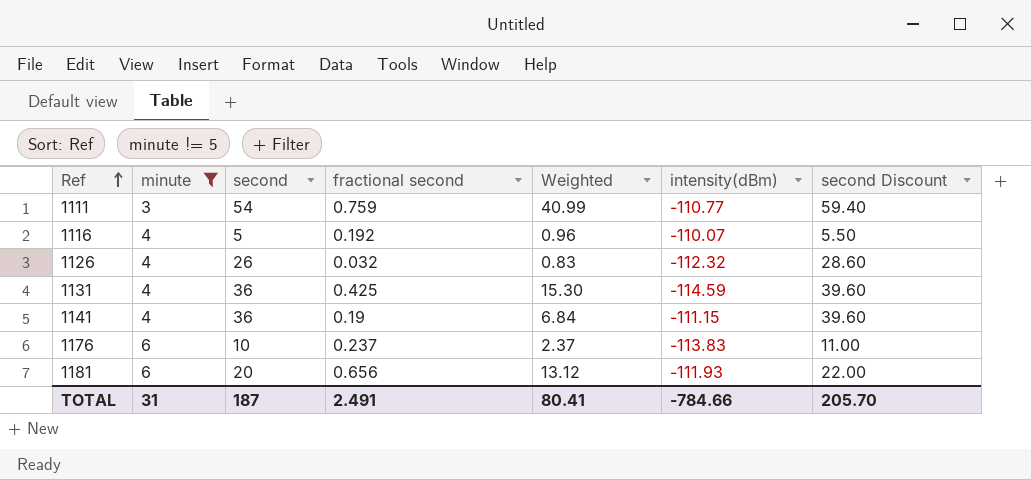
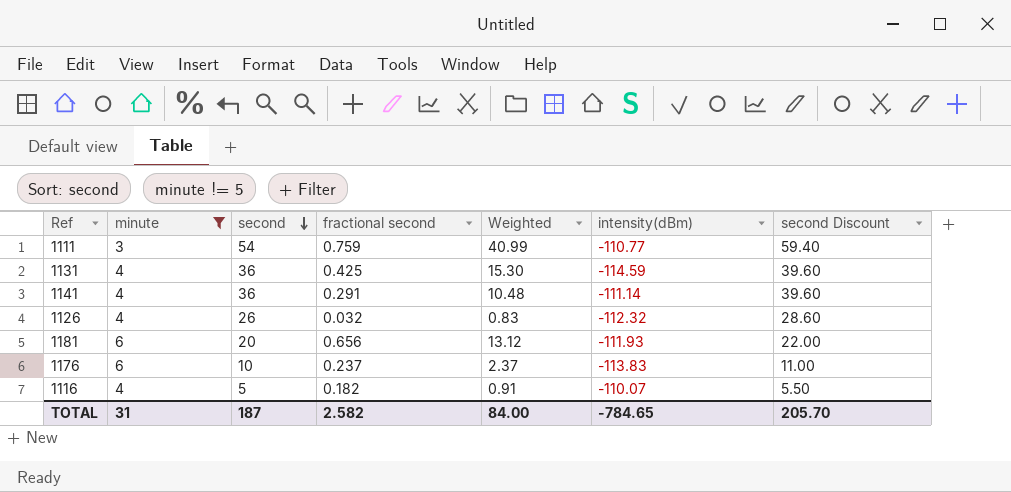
row order: Ref ascending -> second descending
1141 | fractional second: 0.19 -> 0.291
1141 | Weighted: 6.84 -> 10.48
1141 | intensity(dBm): -111.15 -> -111.14
1116 | fractional second: 0.192 -> 0.182
1116 | Weighted: 0.96 -> 0.91
TOTAL | fractional second: 2.491 -> 2.582
TOTAL | Weighted: 80.41 -> 84.00
TOTAL | intensity(dBm): -784.66 -> -784.65

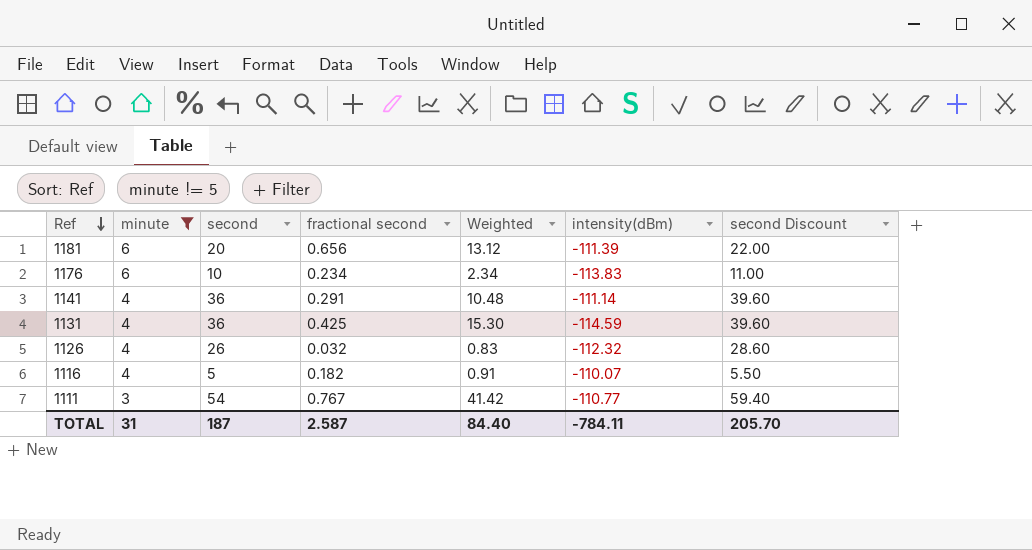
row order: second descending -> Ref descending
1181 | intensity(dBm): -111.93 -> -111.39
1176 | fractional second: 0.237 -> 0.234
1176 | Weighted: 2.37 -> 2.34
1111 | fractional second: 0.759 -> 0.767
1111 | Weighted: 40.99 -> 41.42
TOTAL | fractional second: 2.582 -> 2.587
TOTAL | Weighted: 84.00 -> 84.40
TOTAL | intensity(dBm): -784.65 -> -784.11

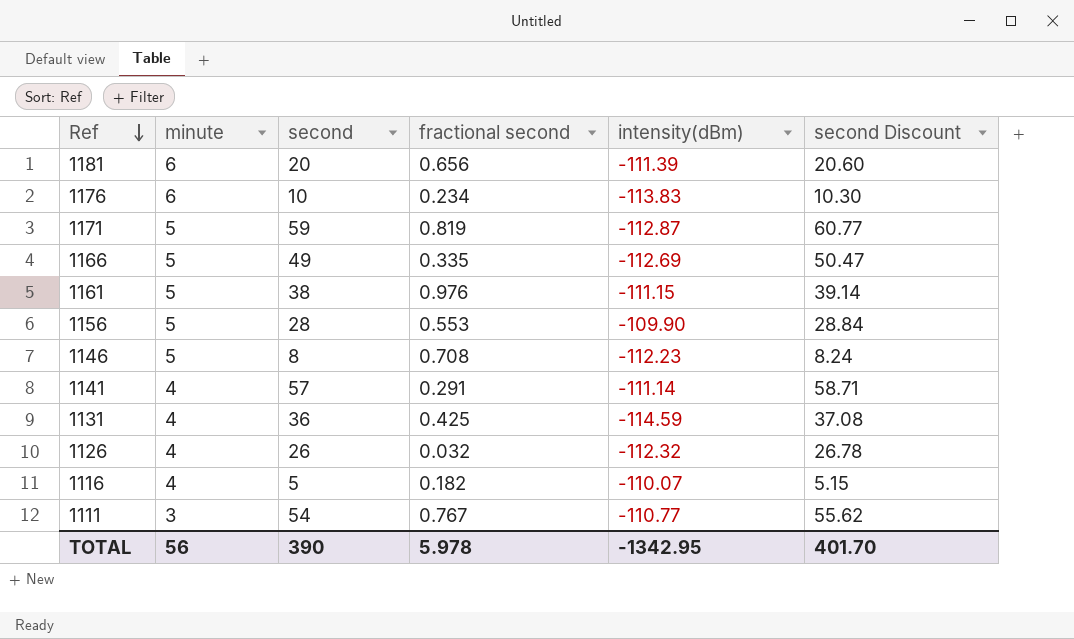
filter: minute != 5 -> none
column Weighted | formula: [second] * [fractional second] -> none
column second Discount | formula: [second] * 1.1 -> [second] * 1.03
1141 | second: 36 -> 57
TOTAL | minute: 31 -> 56
TOTAL | second: 187 -> 390
TOTAL | fractional second: 2.587 -> 5.978
TOTAL | intensity(dBm): -784.11 -> -1342.95
TOTAL | second Discount: 205.70 -> 401.70

